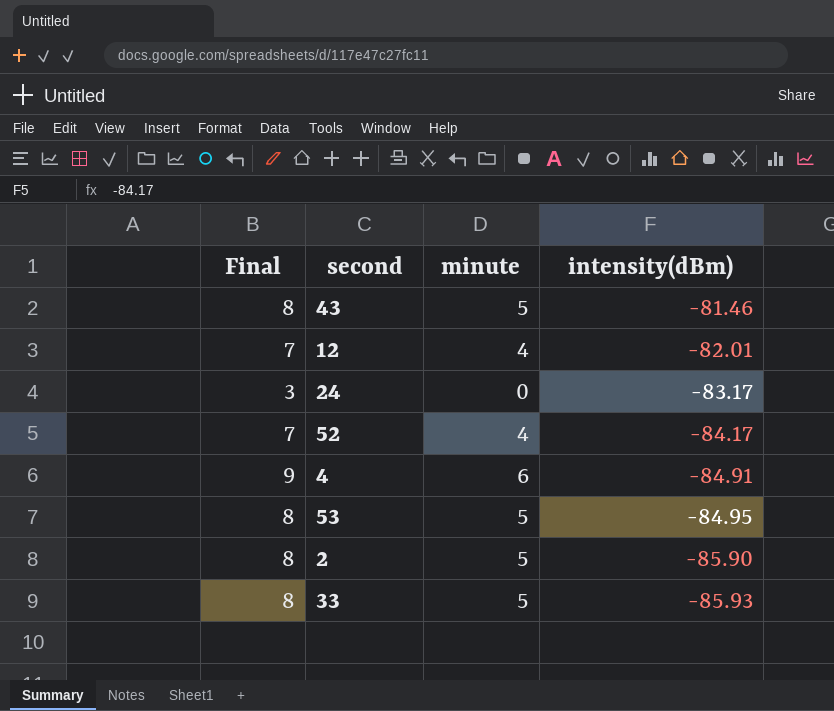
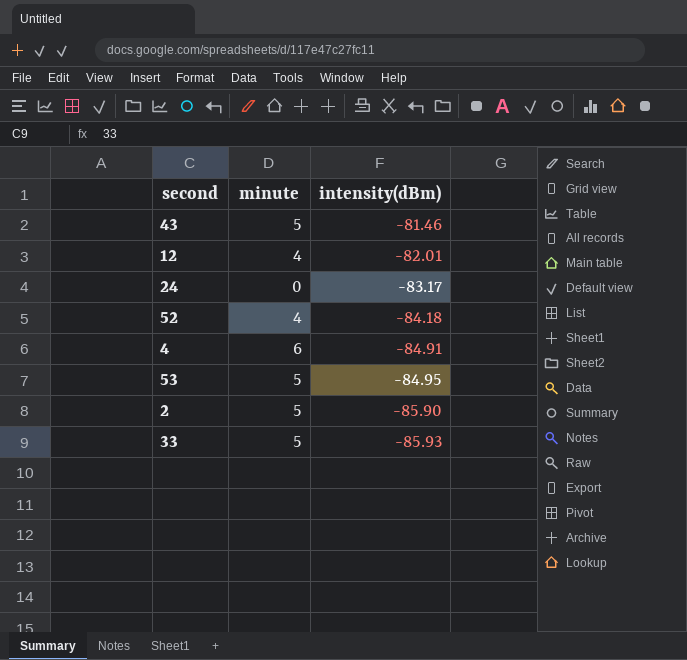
column Final | formula: [minute] + 3 -> none
52 | intensity(dBm): -84.17 -> -84.18

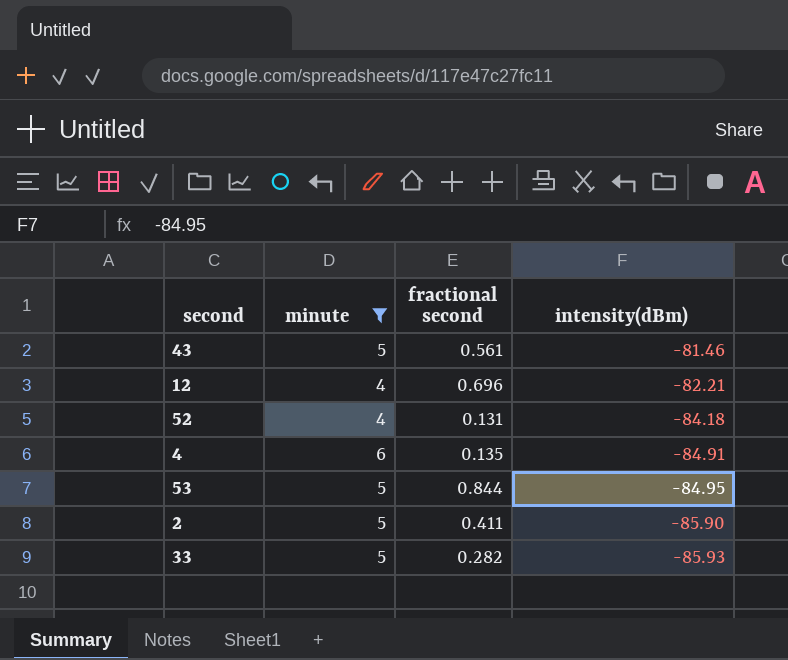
filter: none -> minute != 0
column fractional second | position: none -> 3
12 | intensity(dBm): -82.01 -> -82.21

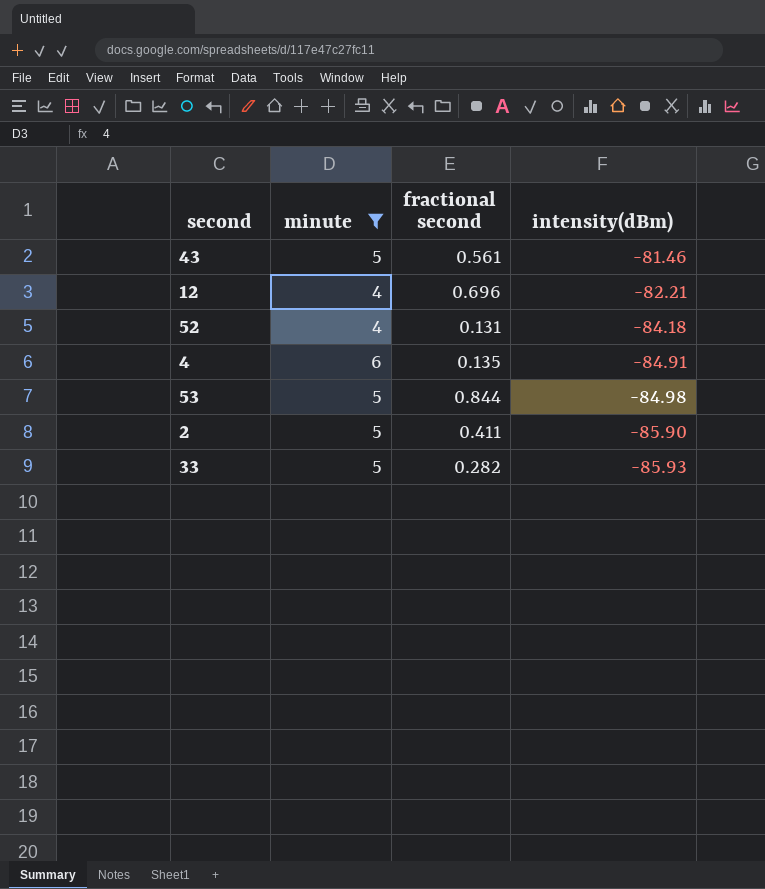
53 | intensity(dBm): -84.95 -> -84.98

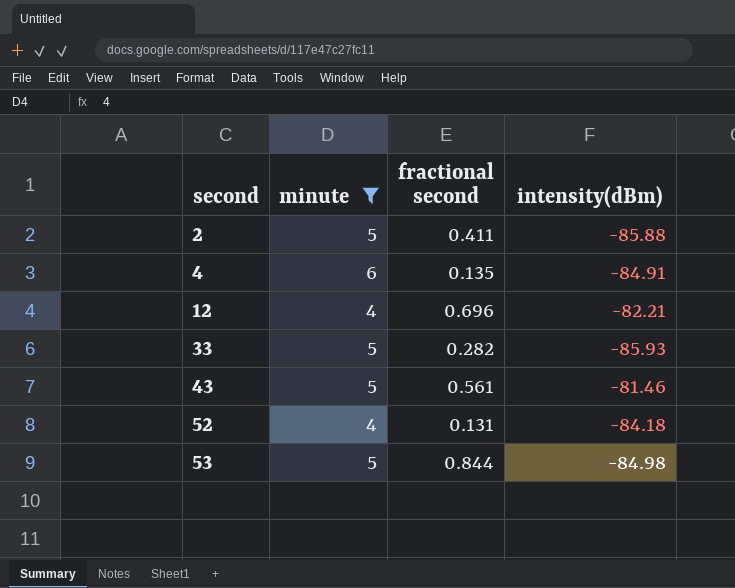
row order: intensity(dBm) descending -> second ascending
2 | intensity(dBm): -85.90 -> -85.88

